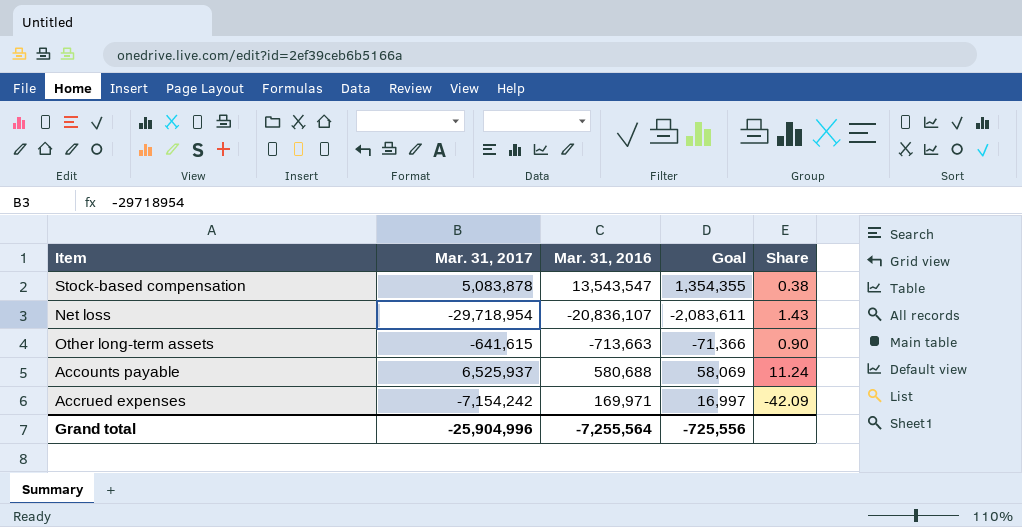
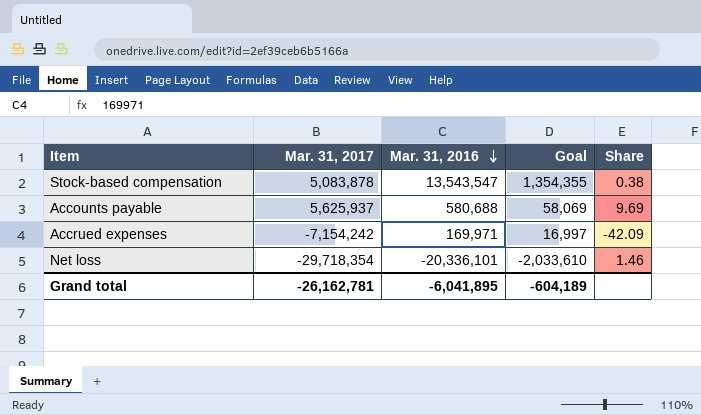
row order: none -> Mar. 31, 2016 descending
row Other long-term assets: -641,615 | -713,663 | -71,366 | 0.90 -> none
Accounts payable | Mar. 31, 2017: 6,525,937 -> 5,625,937
Accounts payable | Share: 11.24 -> 9.69
Net loss | Mar. 31, 2017: -29,718,954 -> -29,718,354
Net loss | Mar. 31, 2016: -20,836,107 -> -20,336,101
Net loss | Goal: -2,083,611 -> -2,033,610
Net loss | Share: 1.43 -> 1.46
Grand total | Mar. 31, 2017: -25,904,996 -> -26,162,781
Grand total | Mar. 31, 2016: -7,255,564 -> -6,041,895
Grand total | Goal: -725,556 -> -604,189

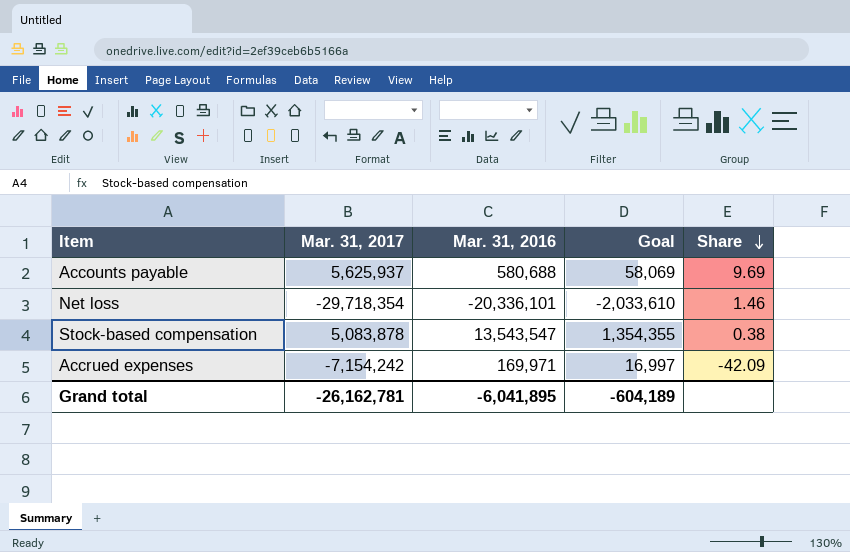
row order: Mar. 31, 2016 descending -> Share descending

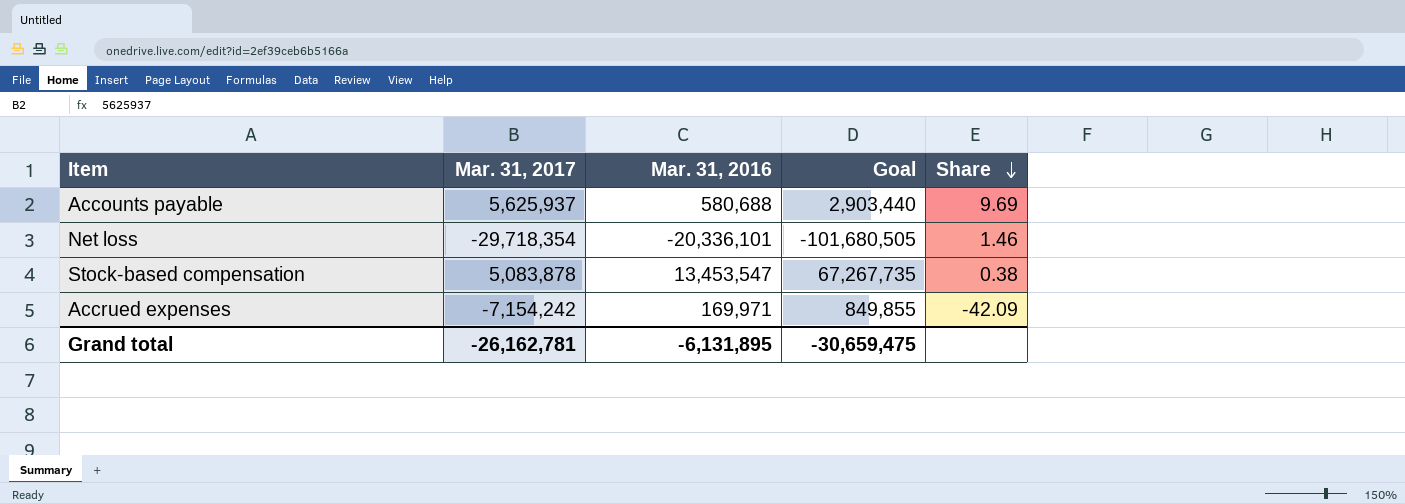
column Goal | formula: [Mar. 31, 2016] * 0.1 -> [Mar. 31, 2016] * 5
Stock-based compensation | Mar. 31, 2016: 13,543,547 -> 13,453,547
Grand total | Mar. 31, 2016: -6,041,895 -> -6,131,895
Grand total | Goal: -604,189 -> -30,659,475

